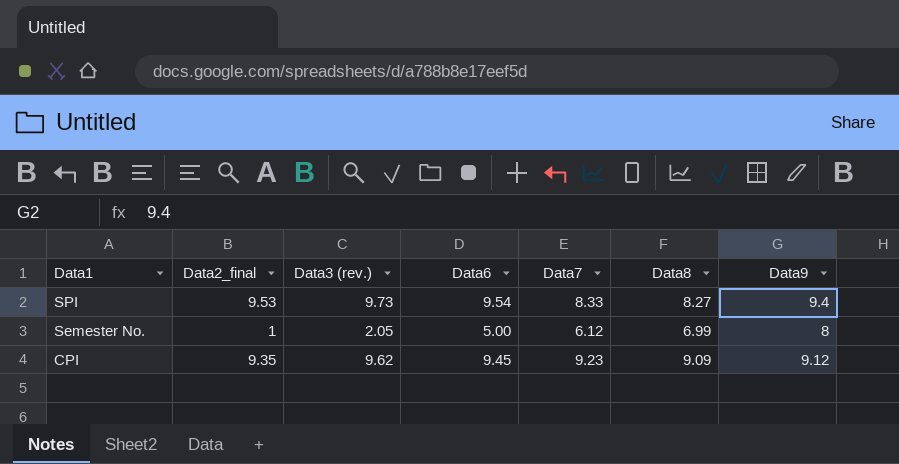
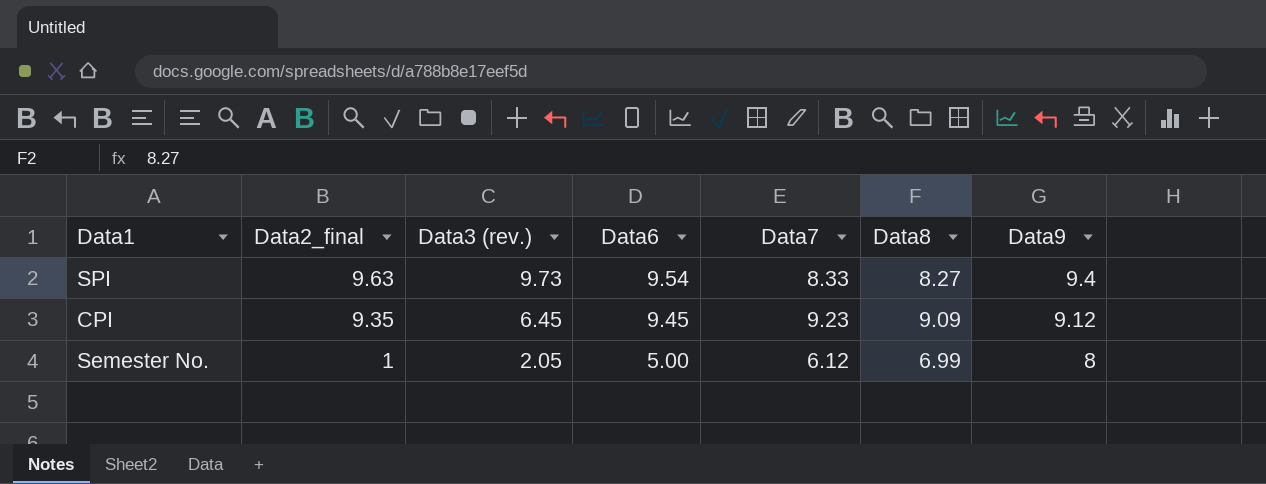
row order: Data1 descending -> Data2_final descending
SPI | Data2_final: 9.53 -> 9.63
CPI | Data3 (rev.): 9.62 -> 6.45

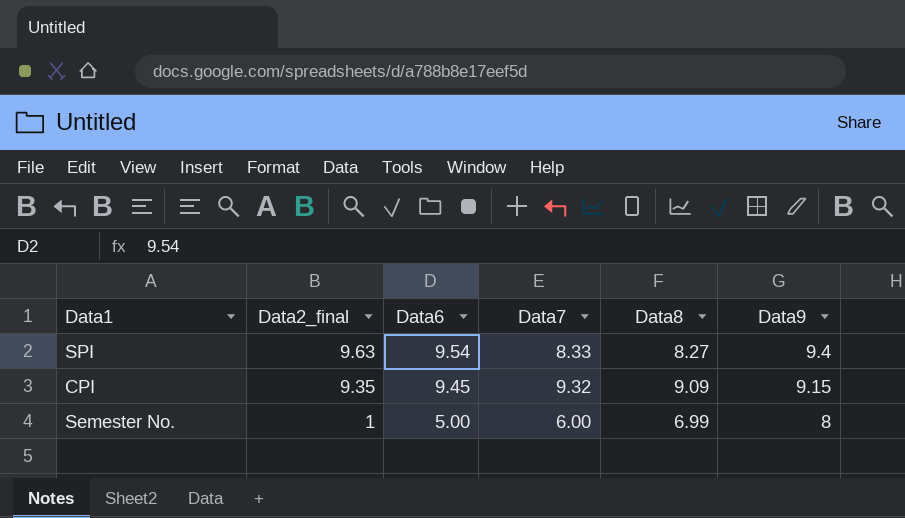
column Data3 (rev.) | position: 3 -> none
CPI | Data7: 9.23 -> 9.32
CPI | Data9: 9.12 -> 9.15
Semester No. | Data7: 6.12 -> 6.00

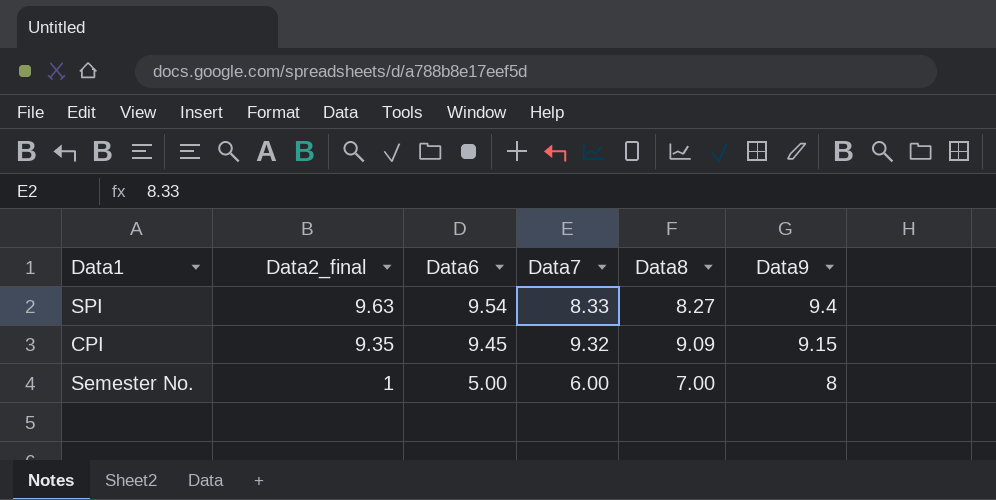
Semester No. | Data8: 6.99 -> 7.00

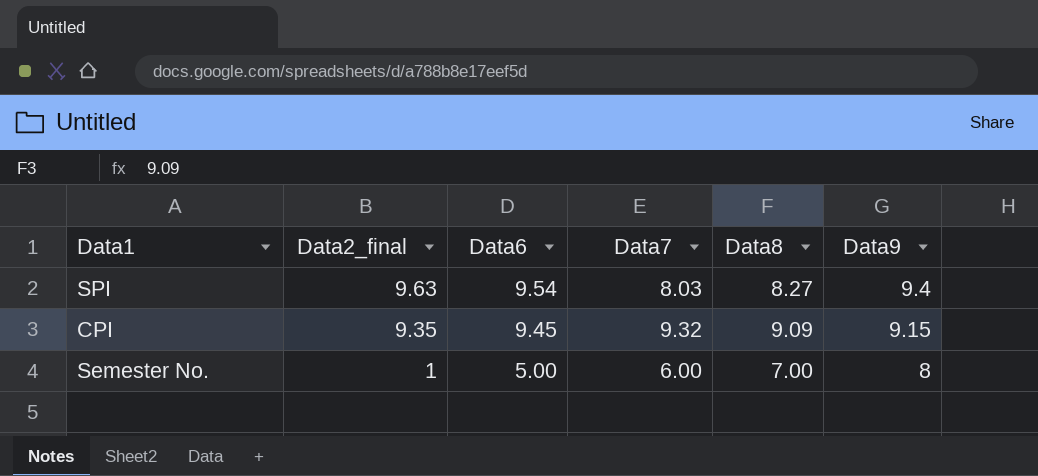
SPI | Data7: 8.33 -> 8.03

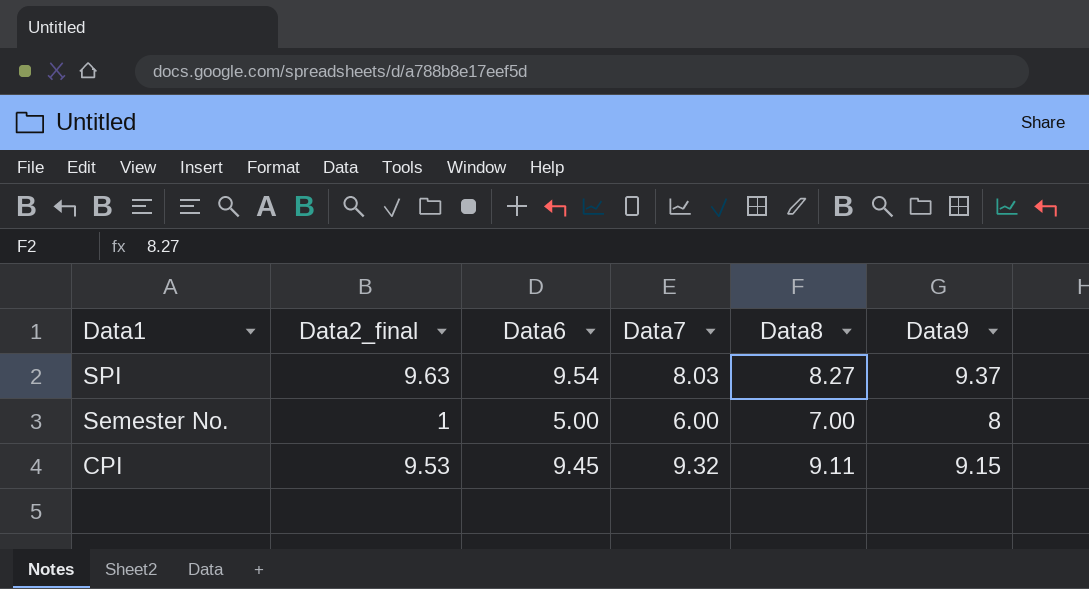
row order: Data2_final descending -> Data1 descending
SPI | Data9: 9.4 -> 9.37
CPI | Data2_final: 9.35 -> 9.53
CPI | Data8: 9.09 -> 9.11

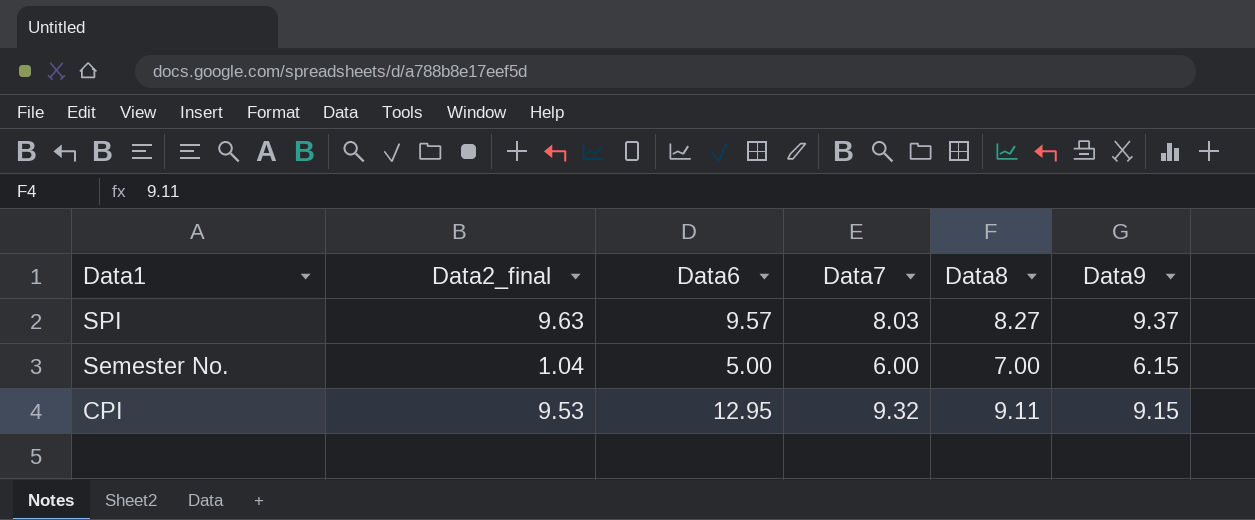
SPI | Data6: 9.54 -> 9.57
Semester No. | Data2_final: 1 -> 1.04
Semester No. | Data9: 8 -> 6.15
CPI | Data6: 9.45 -> 12.95

